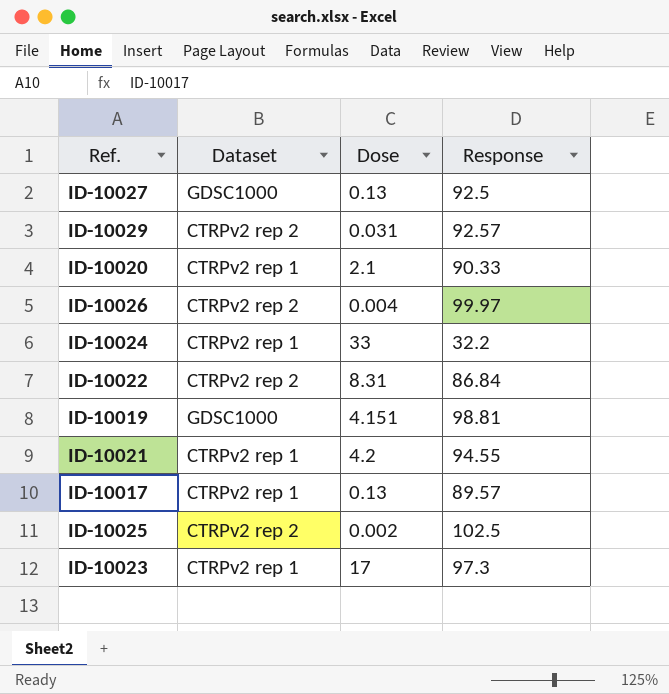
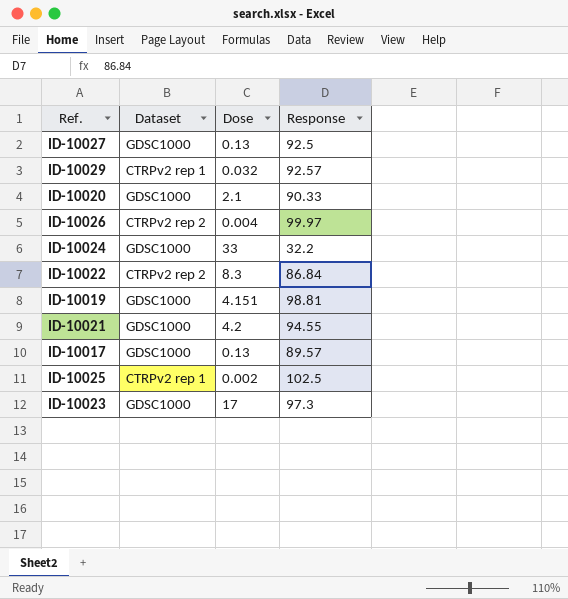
ID-10029 | Dataset: CTRPv2 rep 2 -> CTRPv2 rep 1
ID-10029 | Dose: 0.031 -> 0.032
ID-10020 | Dataset: CTRPv2 rep 1 -> GDSC1000
ID-10024 | Dataset: CTRPv2 rep 1 -> GDSC1000
ID-10022 | Dose: 8.31 -> 8.3
ID-10021 | Dataset: CTRPv2 rep 1 -> GDSC1000
ID-10017 | Dataset: CTRPv2 rep 1 -> GDSC1000
ID-10025 | Dataset: CTRPv2 rep 2 -> CTRPv2 rep 1
ID-10023 | Dataset: CTRPv2 rep 1 -> GDSC1000

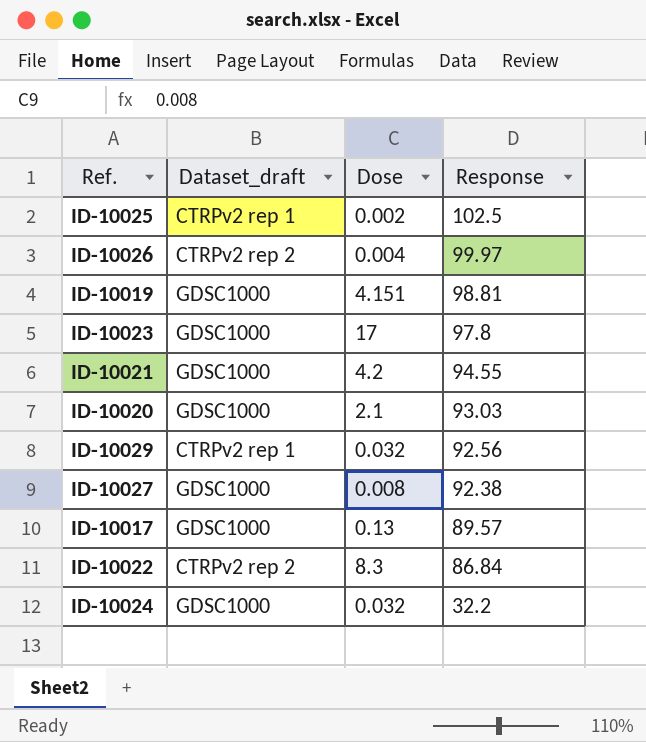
row order: none -> Response descending
column name: Dataset -> Dataset_draft
ID-10023 | Response: 97.3 -> 97.8
ID-10020 | Response: 90.33 -> 93.03
ID-10029 | Response: 92.57 -> 92.56
ID-10027 | Dose: 0.13 -> 0.008
ID-10027 | Response: 92.5 -> 92.38
ID-10024 | Dose: 33 -> 0.032

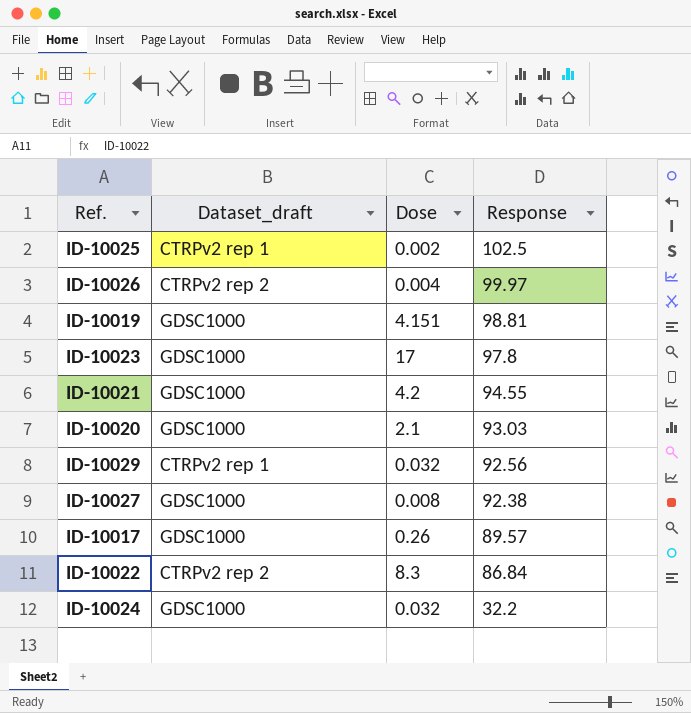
ID-10017 | Dose: 0.13 -> 0.26

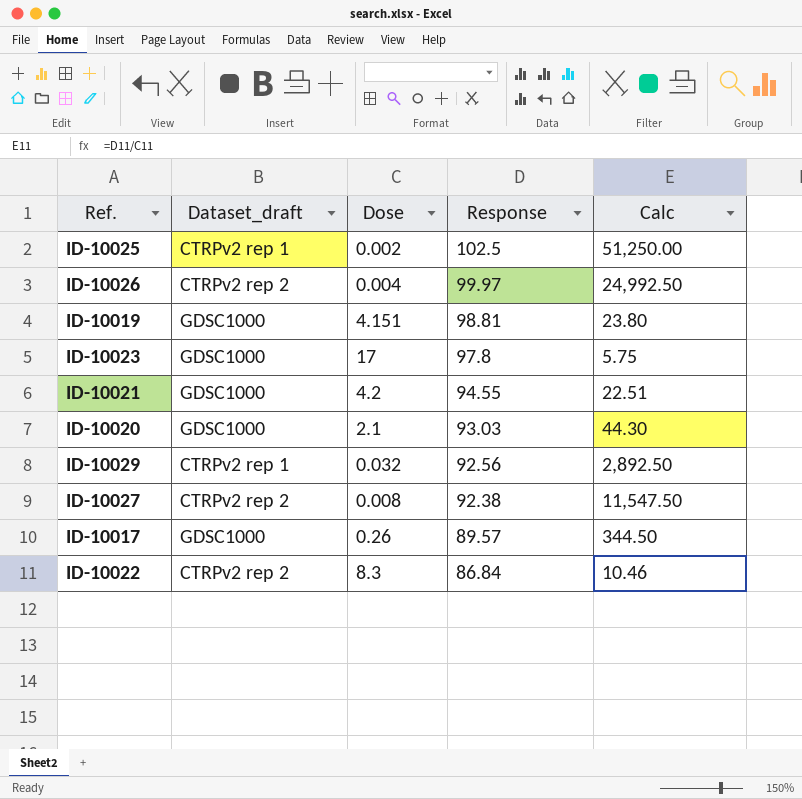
column Calc | formula: none -> [Response] / [Dose]
row ID-10024: GDSC1000 | 0.032 | 32.2 -> none
ID-10027 | Dataset_draft: GDSC1000 -> CTRPv2 rep 2

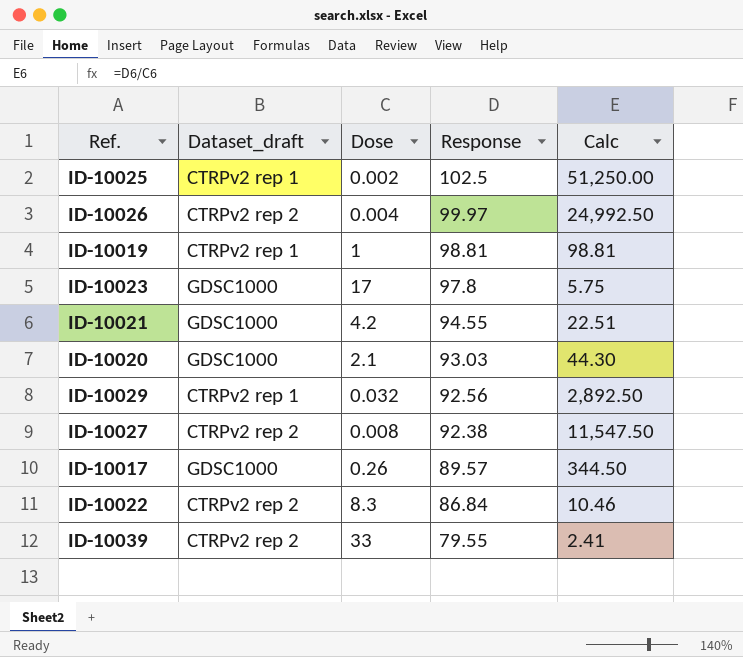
ID-10019 | Dataset_draft: GDSC1000 -> CTRPv2 rep 1
ID-10019 | Dose: 4.151 -> 1
ID-10019 | Calc: 23.80 -> 98.81
row ID-10039: none -> CTRPv2 rep 2 | 33 | 79.55 | 2.41

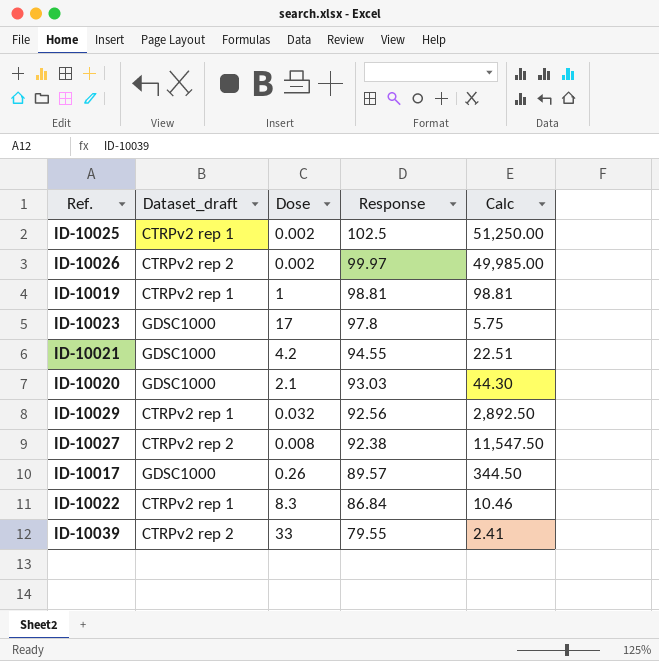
ID-10026 | Dose: 0.004 -> 0.002
ID-10026 | Calc: 24,992.50 -> 49,985.00
ID-10022 | Dataset_draft: CTRPv2 rep 2 -> CTRPv2 rep 1

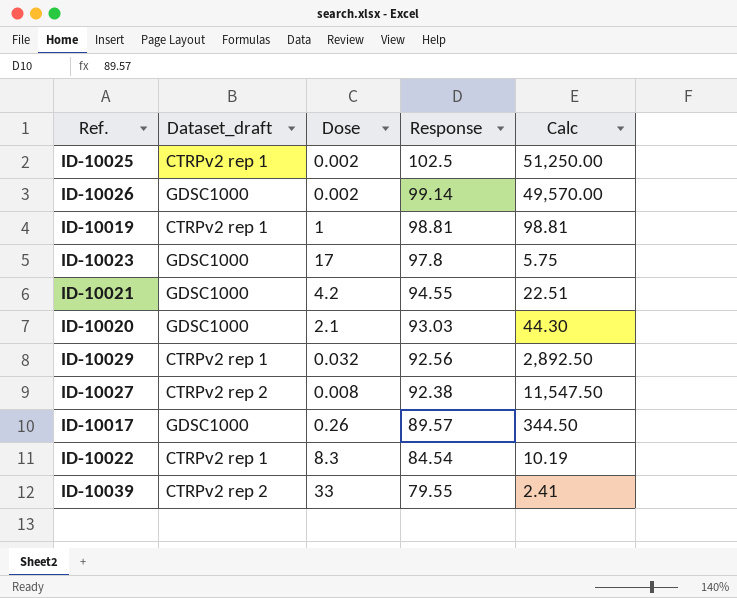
ID-10026 | Dataset_draft: CTRPv2 rep 2 -> GDSC1000
ID-10026 | Response: 99.97 -> 99.14
ID-10026 | Calc: 49,985.00 -> 49,570.00
ID-10022 | Response: 86.84 -> 84.54
ID-10022 | Calc: 10.46 -> 10.19

